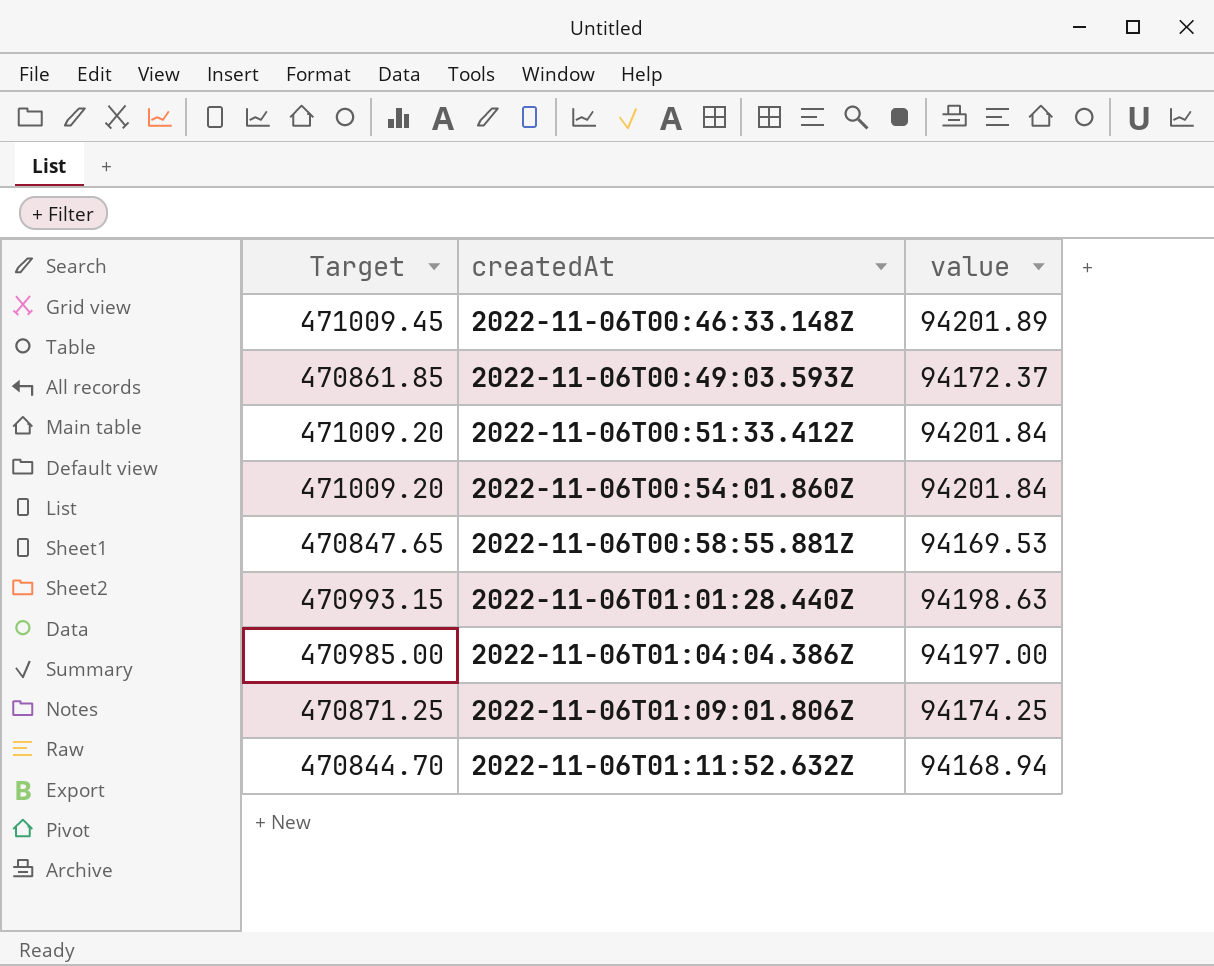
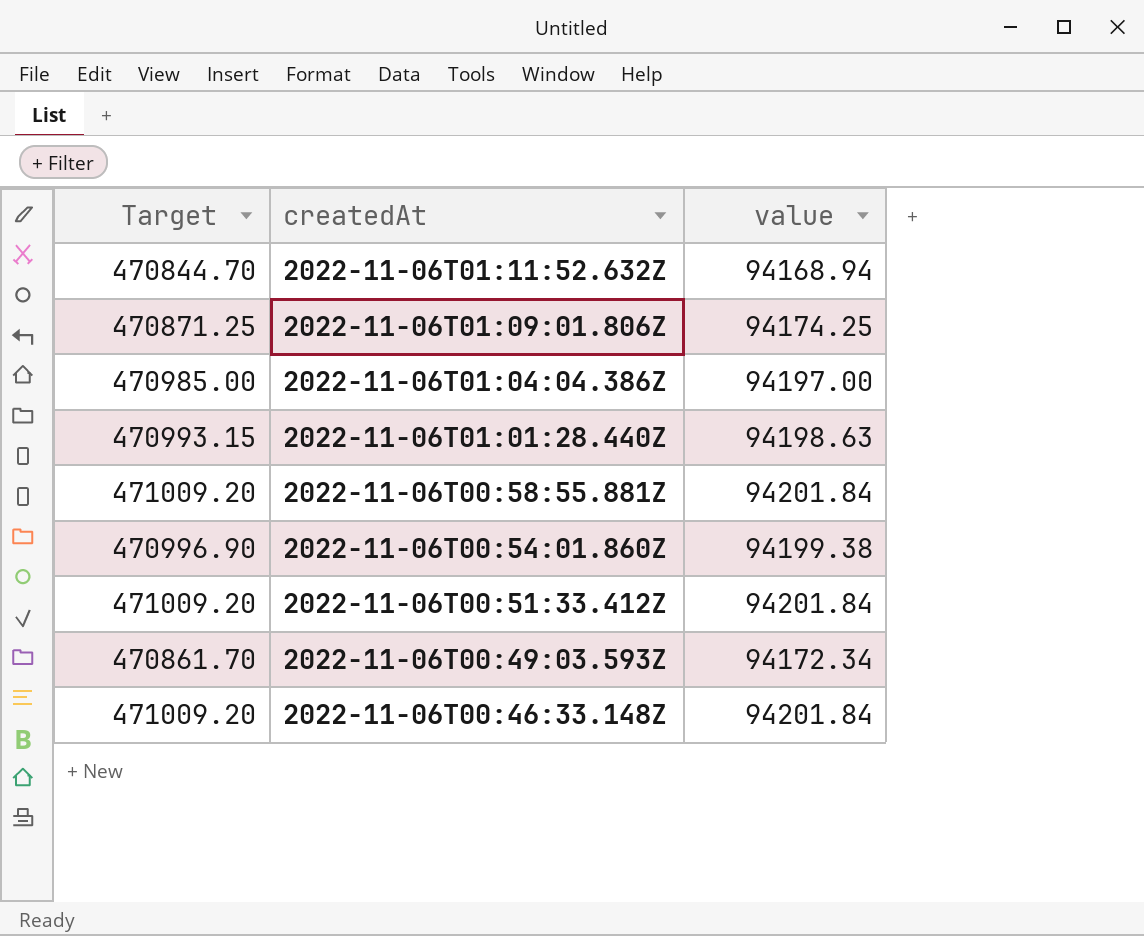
row order: createdAt ascending -> createdAt descending
2022-11-06T00:58:55.881Z | Target: 470847.65 -> 471009.20
2022-11-06T00:58:55.881Z | value: 94169.53 -> 94201.84
2022-11-06T00:54:01.860Z | Target: 471009.20 -> 470996.90
2022-11-06T00:54:01.860Z | value: 94201.84 -> 94199.38
2022-11-06T00:49:03.593Z | Target: 470861.85 -> 470861.70
2022-11-06T00:49:03.593Z | value: 94172.37 -> 94172.34
2022-11-06T00:46:33.148Z | Target: 471009.45 -> 471009.20
2022-11-06T00:46:33.148Z | value: 94201.89 -> 94201.84

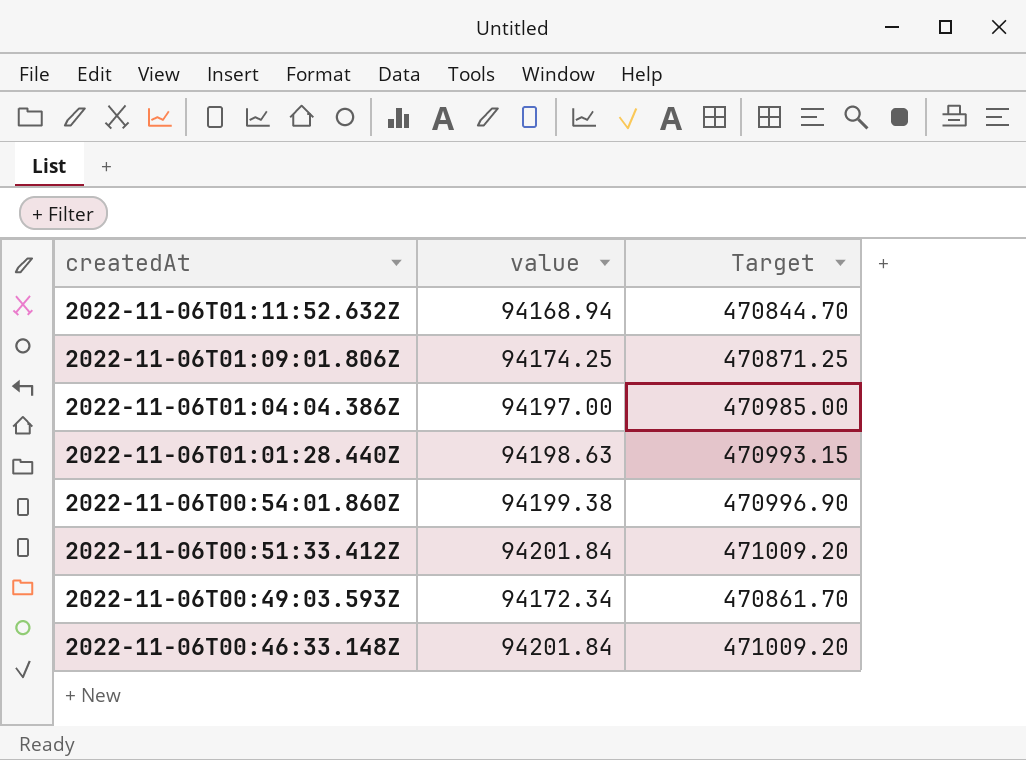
column Target | position: 1 -> 3
row 2022-11-06T00:58:55.881Z: 471009.20 | 94201.84 -> none

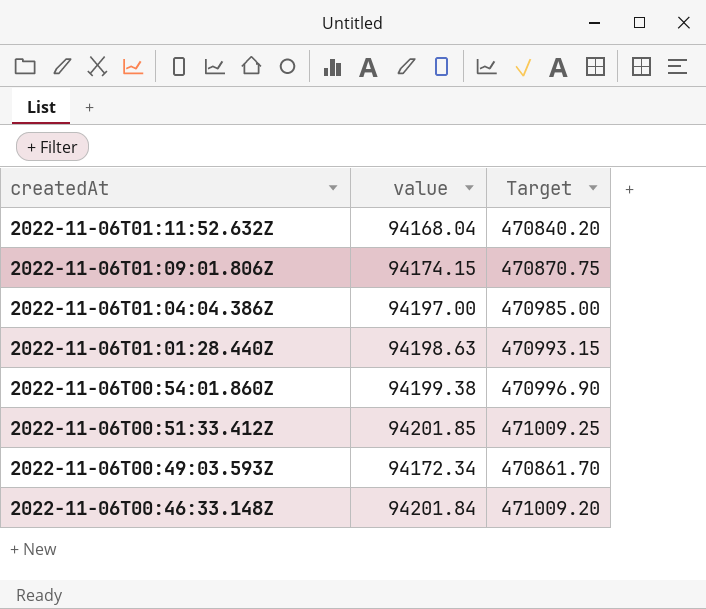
2022-11-06T01:11:52.632Z | value: 94168.94 -> 94168.04
2022-11-06T01:11:52.632Z | Target: 470844.70 -> 470840.20
2022-11-06T01:09:01.806Z | value: 94174.25 -> 94174.15
2022-11-06T01:09:01.806Z | Target: 470871.25 -> 470870.75
2022-11-06T00:51:33.412Z | value: 94201.84 -> 94201.85
2022-11-06T00:51:33.412Z | Target: 471009.20 -> 471009.25

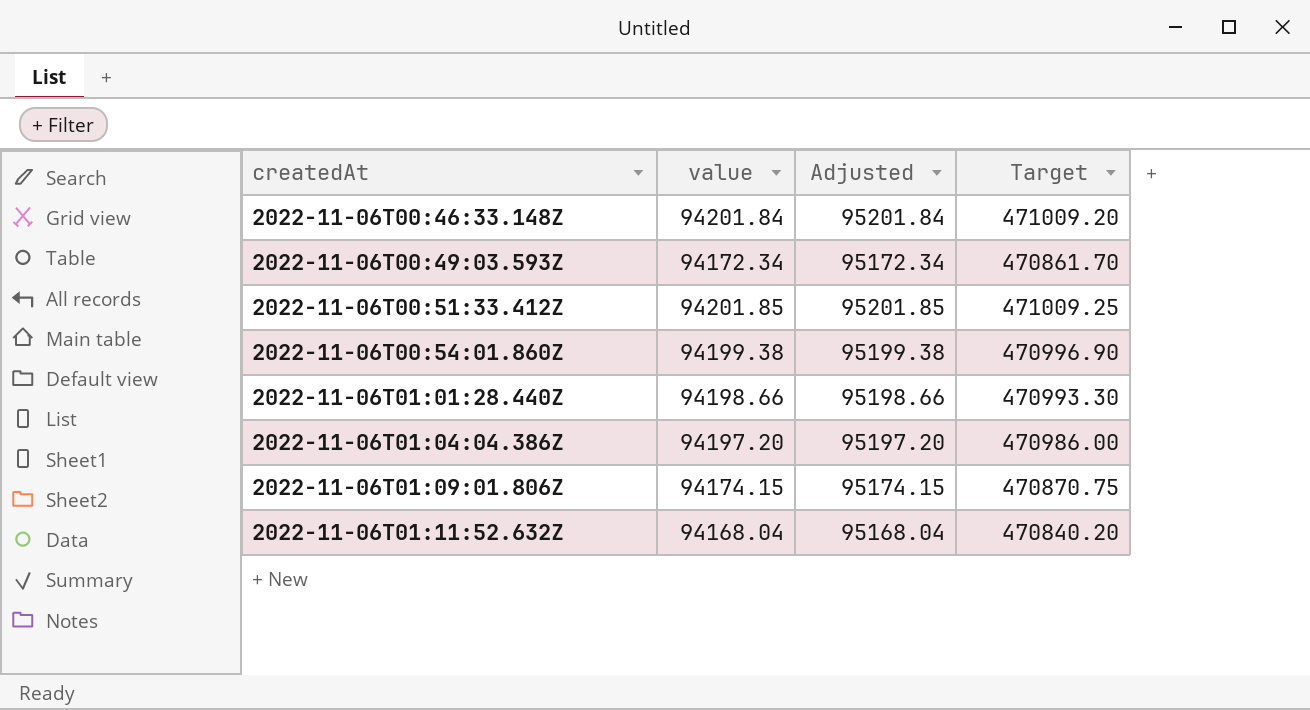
row order: createdAt descending -> createdAt ascending
column Adjusted | formula: none -> [value] + 1000
2022-11-06T01:01:28.440Z | value: 94198.63 -> 94198.66
2022-11-06T01:01:28.440Z | Target: 470993.15 -> 470993.30
2022-11-06T01:04:04.386Z | value: 94197.00 -> 94197.20
2022-11-06T01:04:04.386Z | Target: 470985.00 -> 470986.00

